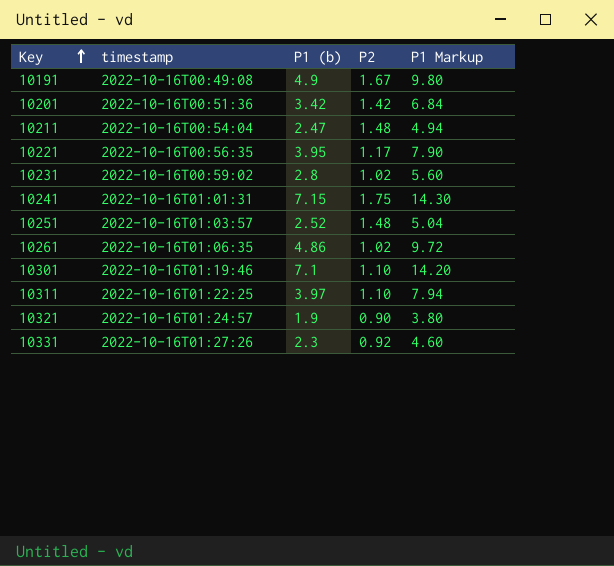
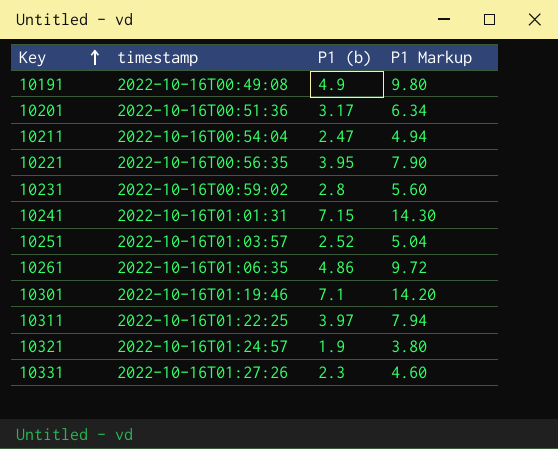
column P2 | position: 4 -> none
10201 | P1 (b): 3.42 -> 3.17
10201 | P1 Markup: 6.84 -> 6.34

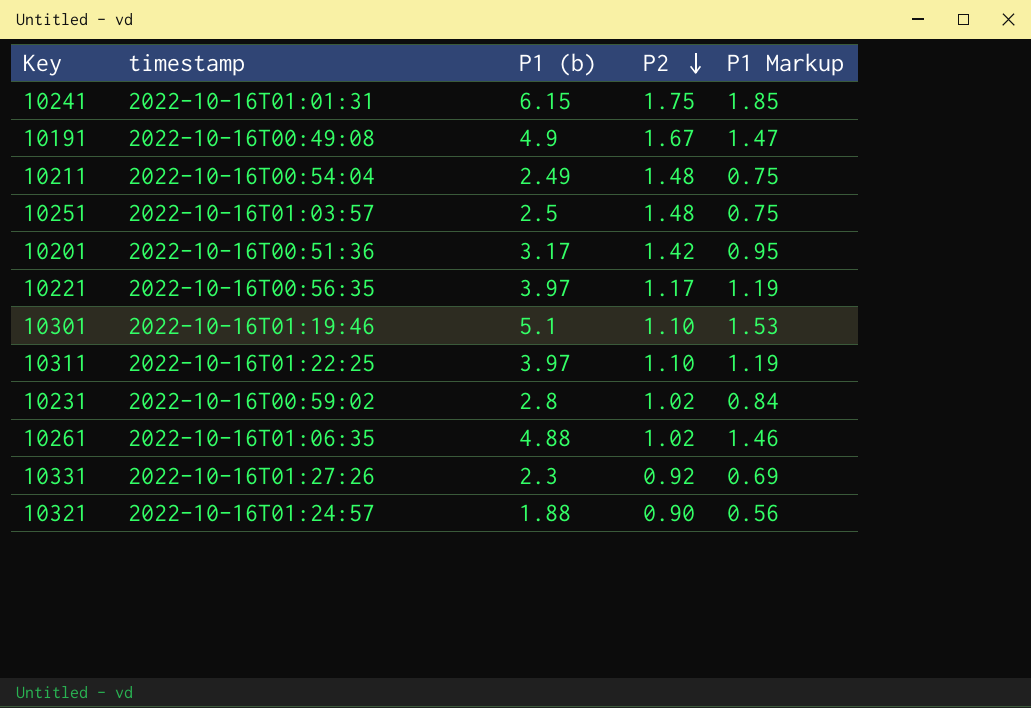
row order: Key ascending -> P2 descending
column P2 | position: none -> 4
column P1 Markup | formula: [P1 (b)] * 2 -> [P1 (b)] * 0.3
10241 | P1 (b): 7.15 -> 6.15
10211 | P1 (b): 2.47 -> 2.49
10251 | P1 (b): 2.52 -> 2.5
10221 | P1 (b): 3.95 -> 3.97
10301 | P1 (b): 7.1 -> 5.1
10261 | P1 (b): 4.86 -> 4.88
10321 | P1 (b): 1.9 -> 1.88

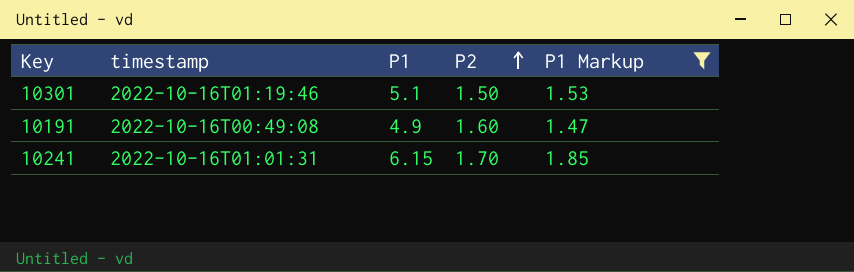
filter: none -> P1 Markup >= 1.47
row order: P2 descending -> P2 ascending
column name: P1 (b) -> P1
10301 | P2: 1.10 -> 1.50
10191 | P2: 1.67 -> 1.60
10241 | P2: 1.75 -> 1.70

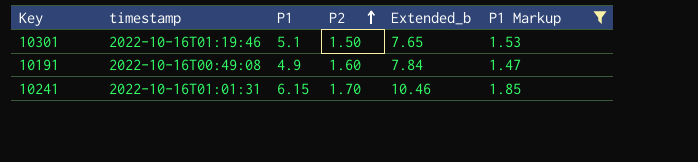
column Extended_b | formula: none -> [P1] * [P2]

